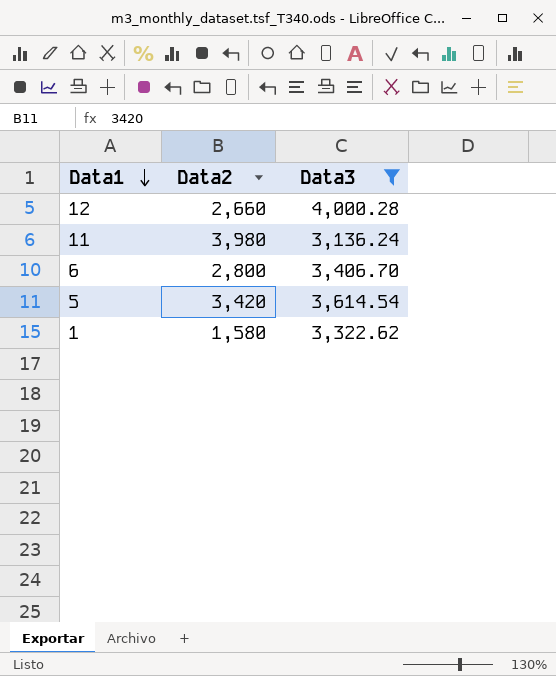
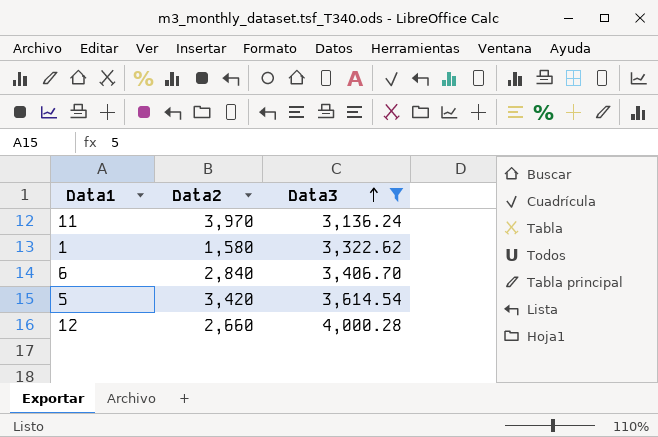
row order: Data1 descending -> Data3 ascending
11 | Data2: 3,980 -> 3,970
6 | Data2: 2,800 -> 2,840

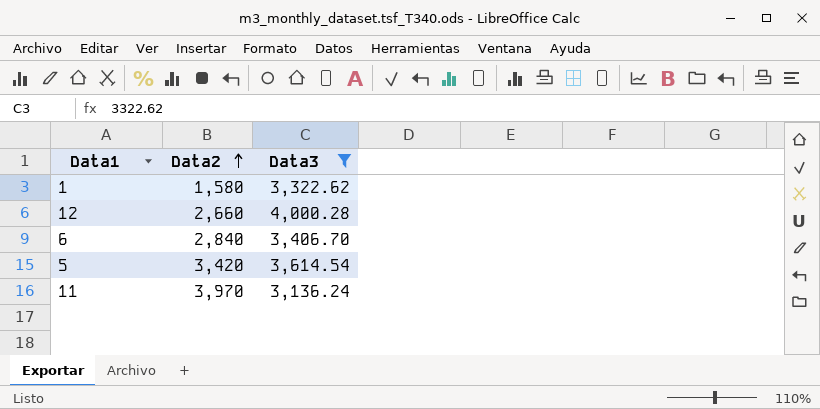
row order: Data3 ascending -> Data2 ascending

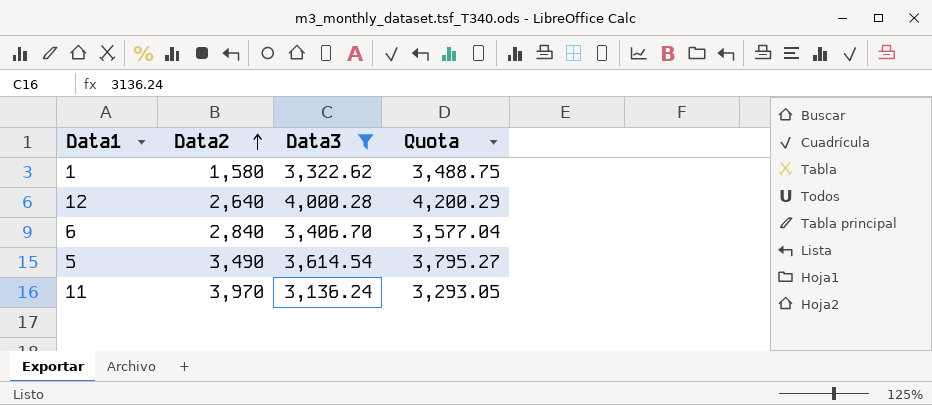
column Quota | formula: none -> [Data3] * 1.05
12 | Data2: 2,660 -> 2,640
5 | Data2: 3,420 -> 3,490

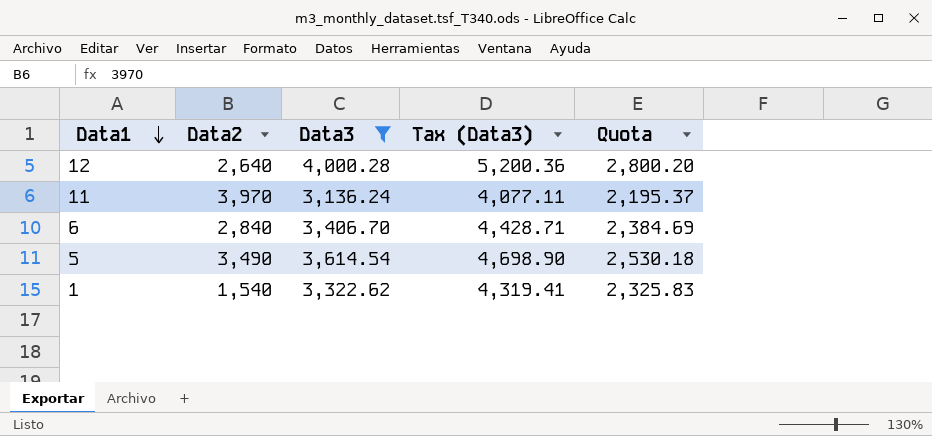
row order: Data2 ascending -> Data1 descending
column Tax (Data3) | formula: none -> [Data3] * 1.3
column Quota | formula: [Data3] * 1.05 -> [Data3] * 0.7
1 | Data2: 1,580 -> 1,540

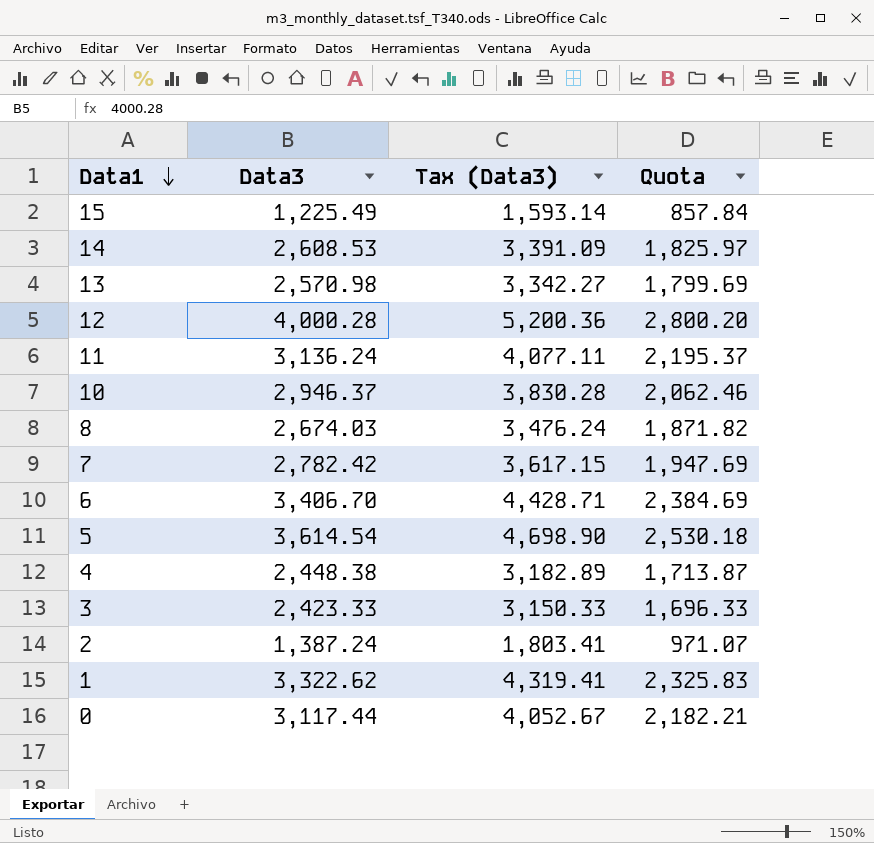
filter: Data3 >= 3,136.24 -> none
column Data2 | position: 2 -> none

